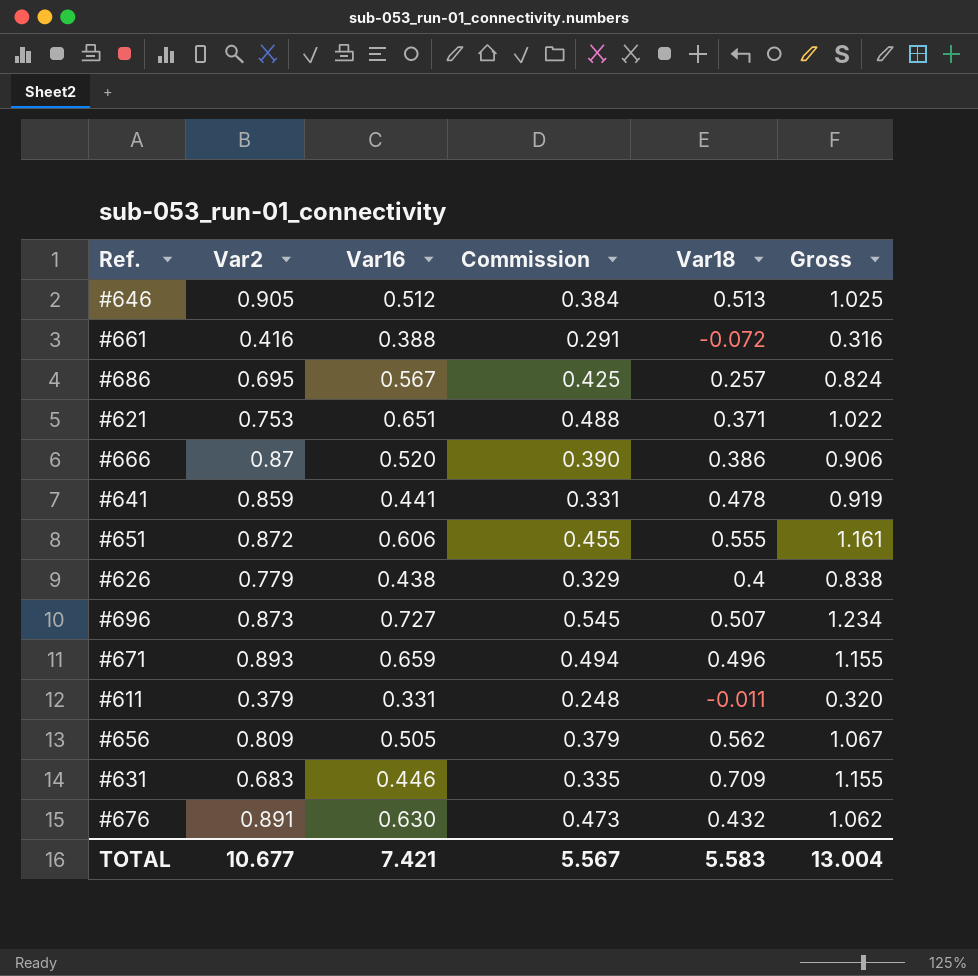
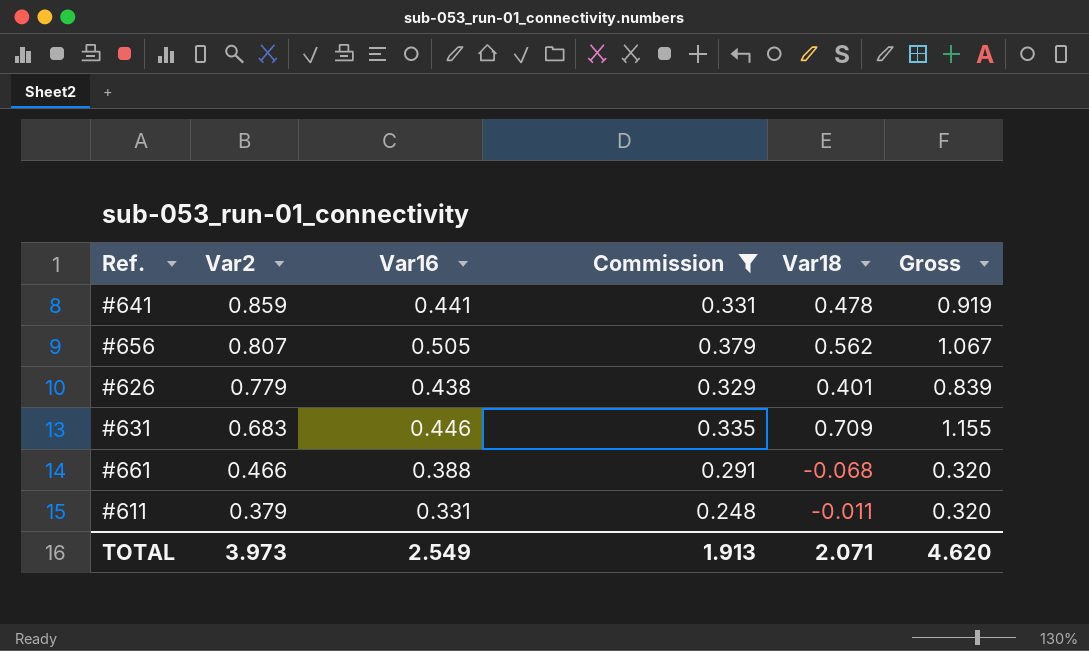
filter: none -> Commission <= 0.379
row order: none -> Var2 descending
#656 | Var2: 0.809 -> 0.807
#626 | Var18: 0.4 -> 0.401
#626 | Gross: 0.838 -> 0.839
#661 | Var2: 0.416 -> 0.466
#661 | Var18: -0.072 -> -0.068
#661 | Gross: 0.316 -> 0.320
TOTAL | Var2: 10.677 -> 3.973
TOTAL | Var16: 7.421 -> 2.549
TOTAL | Commission: 5.567 -> 1.913
TOTAL | Var18: 5.583 -> 2.071
TOTAL | Gross: 13.004 -> 4.620

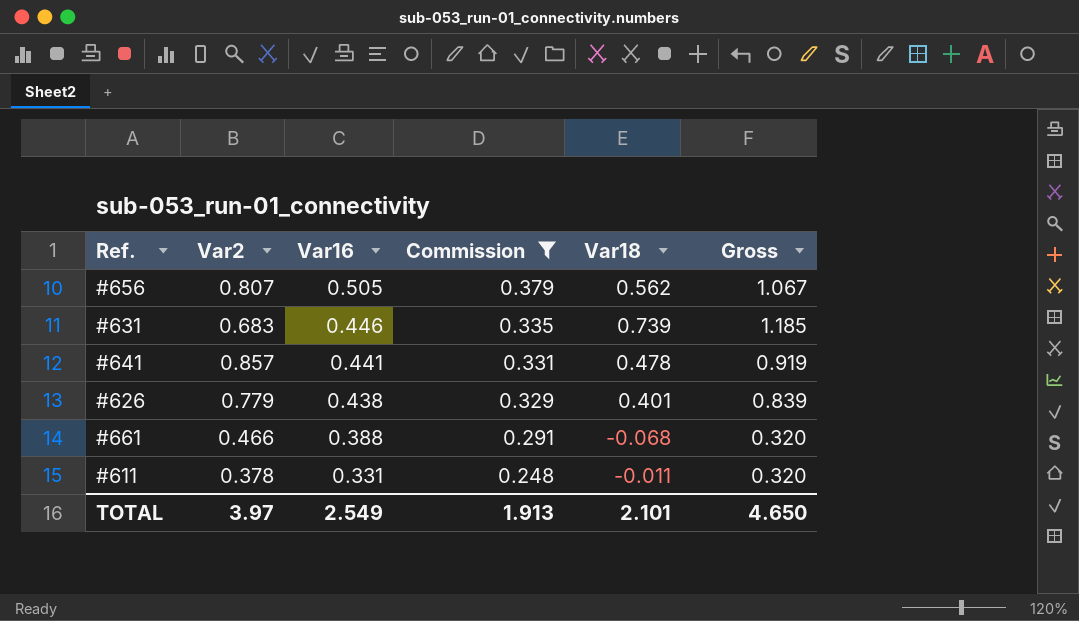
row order: Var2 descending -> Var16 descending
#631 | Var18: 0.709 -> 0.739
#631 | Gross: 1.155 -> 1.185
#641 | Var2: 0.859 -> 0.857
#611 | Var2: 0.379 -> 0.378
TOTAL | Var2: 3.973 -> 3.97
TOTAL | Var18: 2.071 -> 2.101
TOTAL | Gross: 4.620 -> 4.650

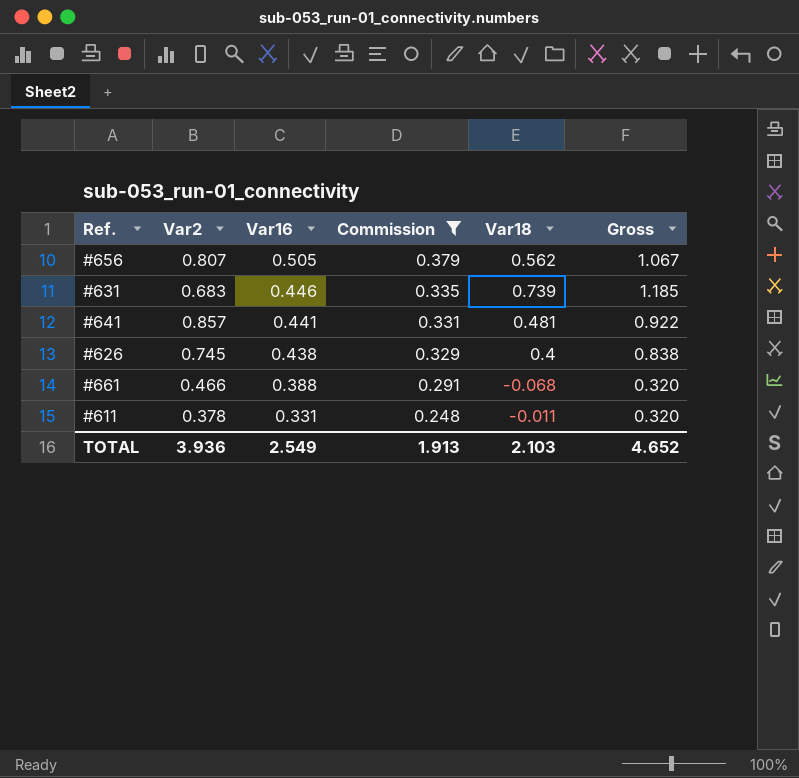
#641 | Var18: 0.478 -> 0.481
#641 | Gross: 0.919 -> 0.922
#626 | Var2: 0.779 -> 0.745
#626 | Var18: 0.401 -> 0.4
#626 | Gross: 0.839 -> 0.838
TOTAL | Var2: 3.97 -> 3.936
TOTAL | Var18: 2.101 -> 2.103
TOTAL | Gross: 4.650 -> 4.652

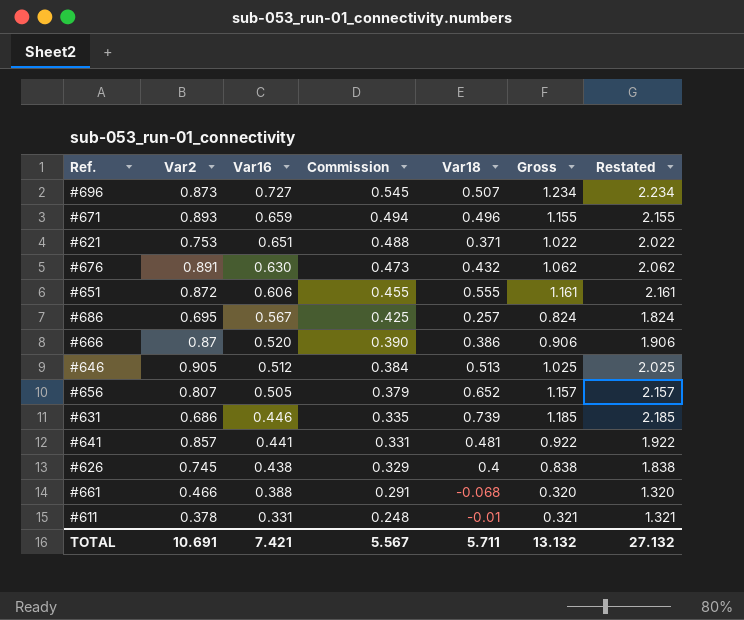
filter: Commission <= 0.379 -> none
column Restated | formula: none -> [Gross] + 1
#656 | Var18: 0.562 -> 0.652
#656 | Gross: 1.067 -> 1.157
#631 | Var2: 0.683 -> 0.686
#611 | Var18: -0.011 -> -0.01
#611 | Gross: 0.320 -> 0.321
TOTAL | Var2: 3.936 -> 10.691
TOTAL | Var16: 2.549 -> 7.421
TOTAL | Commission: 1.913 -> 5.567
TOTAL | Var18: 2.103 -> 5.711
TOTAL | Gross: 4.652 -> 13.132

